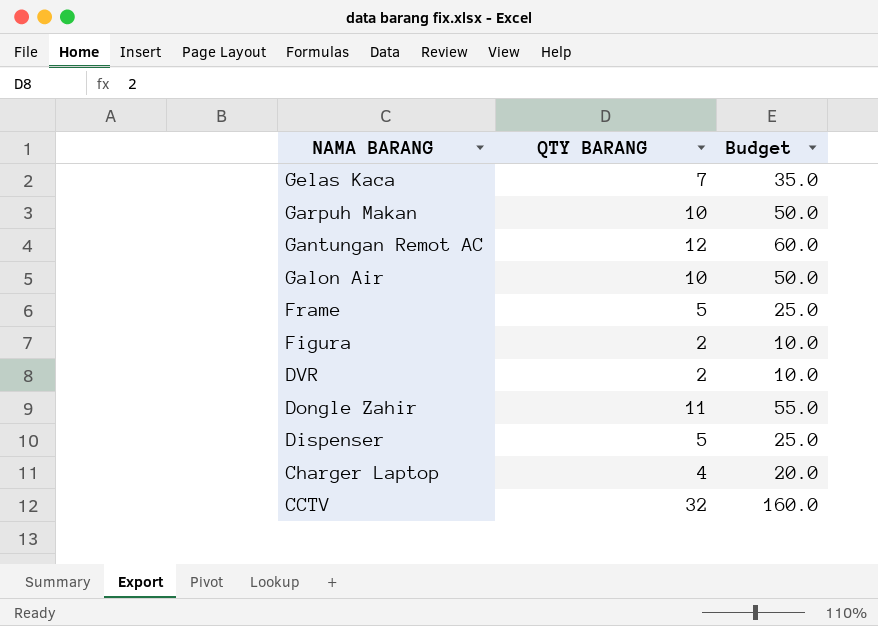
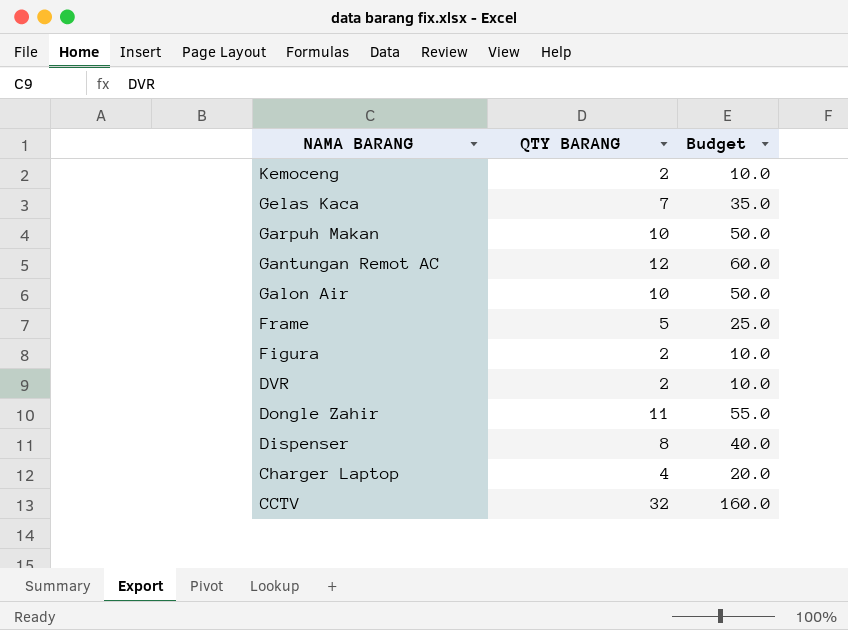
row Kemoceng: none -> 2 | 10.0
Dispenser | QTY BARANG: 5 -> 8
Dispenser | Budget: 25.0 -> 40.0

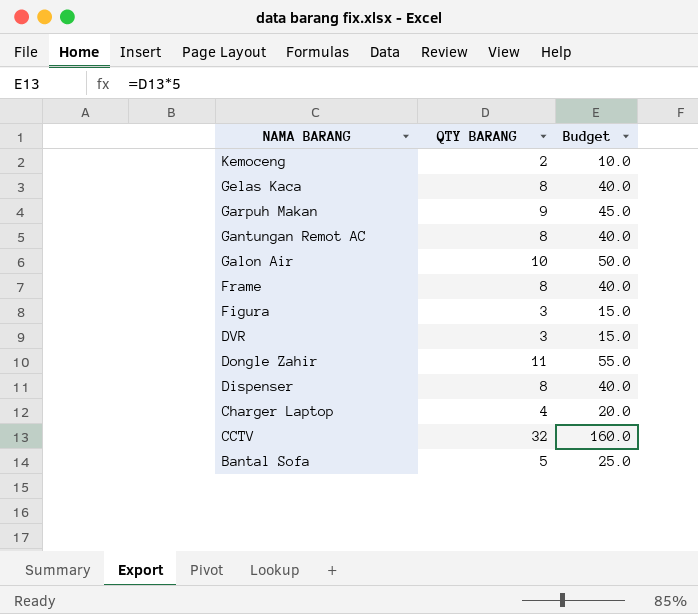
Gelas Kaca | QTY BARANG: 7 -> 8
Gelas Kaca | Budget: 35.0 -> 40.0
Garpuh Makan | QTY BARANG: 10 -> 9
Garpuh Makan | Budget: 50.0 -> 45.0
Gantungan Remot AC | QTY BARANG: 12 -> 8
Gantungan Remot AC | Budget: 60.0 -> 40.0
Frame | QTY BARANG: 5 -> 8
Frame | Budget: 25.0 -> 40.0
Figura | QTY BARANG: 2 -> 3
Figura | Budget: 10.0 -> 15.0
DVR | QTY BARANG: 2 -> 3
DVR | Budget: 10.0 -> 15.0
row Bantal Sofa: none -> 5 | 25.0

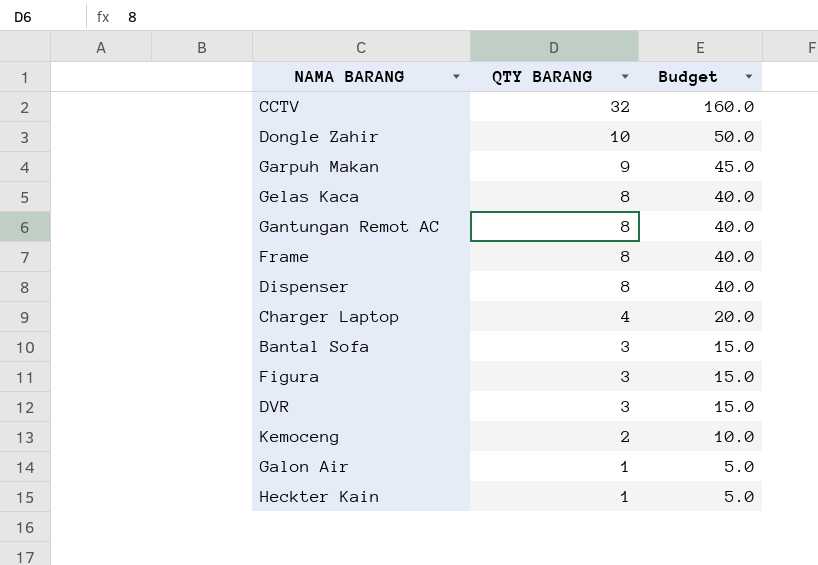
row order: NAMA BARANG descending -> QTY BARANG descending
Dongle Zahir | QTY BARANG: 11 -> 10
Dongle Zahir | Budget: 55.0 -> 50.0
Bantal Sofa | QTY BARANG: 5 -> 3
Bantal Sofa | Budget: 25.0 -> 15.0
Galon Air | QTY BARANG: 10 -> 1
Galon Air | Budget: 50.0 -> 5.0
row Heckter Kain: none -> 1 | 5.0

